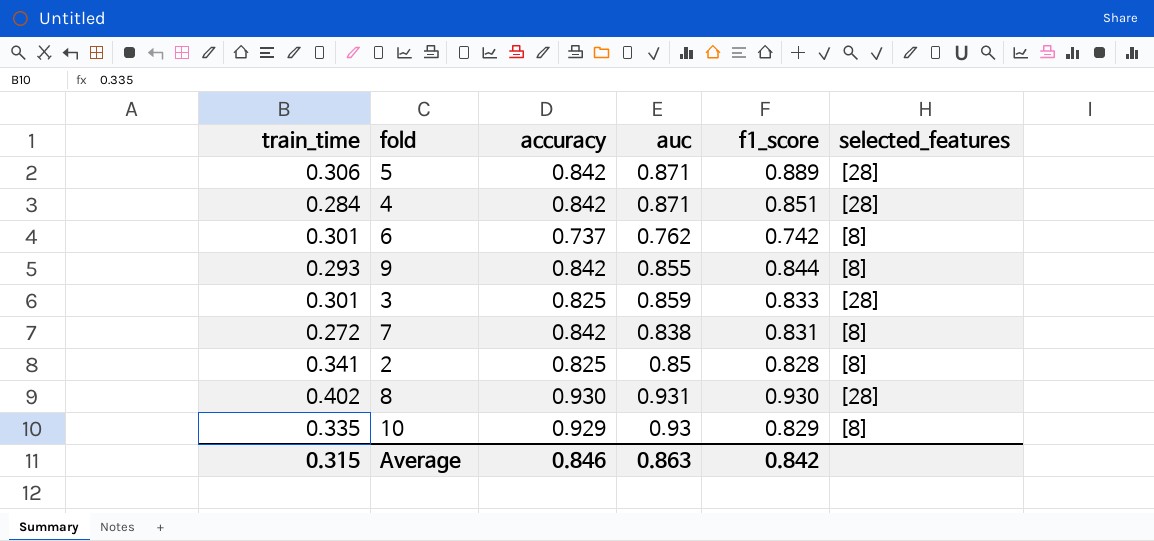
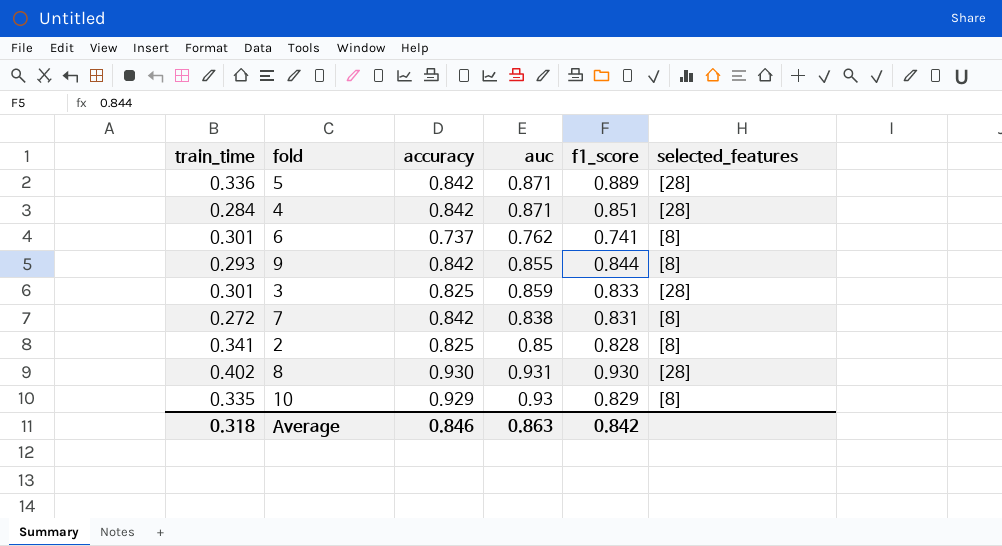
5 | train_time: 0.306 -> 0.336
6 | f1_score: 0.742 -> 0.741
Average | train_time: 0.315 -> 0.318

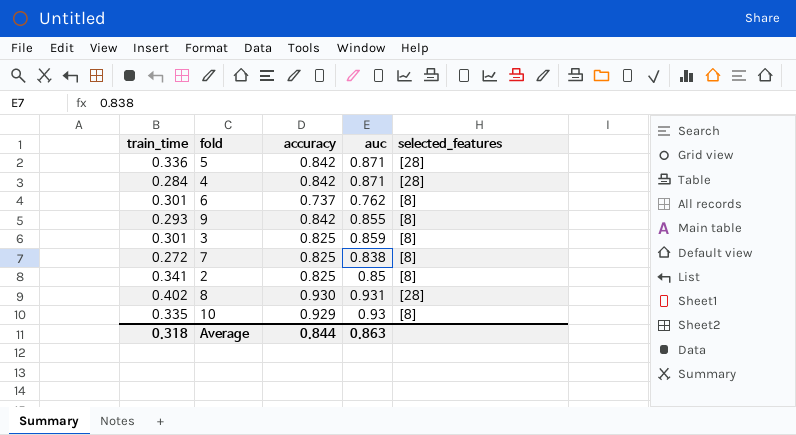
column f1_score | position: 5 -> none
3 | selected_features: [28] -> [8]
7 | accuracy: 0.842 -> 0.825
Average | accuracy: 0.846 -> 0.844

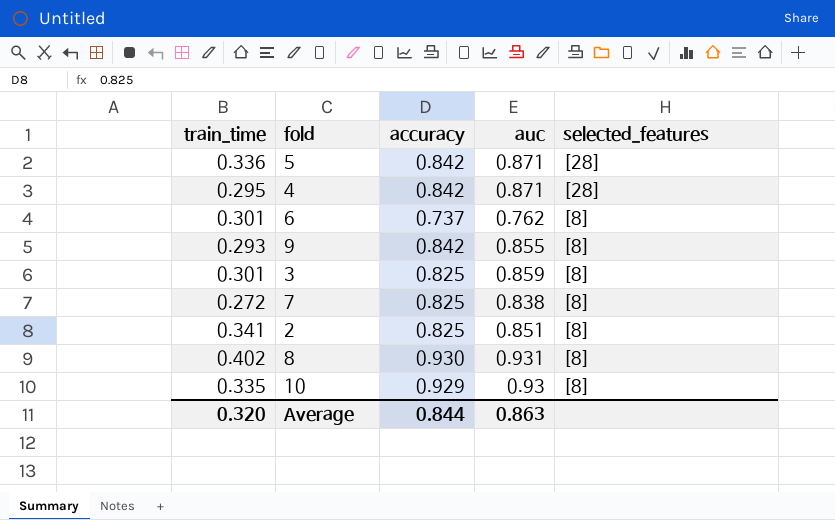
4 | train_time: 0.284 -> 0.295
2 | auc: 0.85 -> 0.851
8 | selected_features: [28] -> [8]
Average | train_time: 0.318 -> 0.320

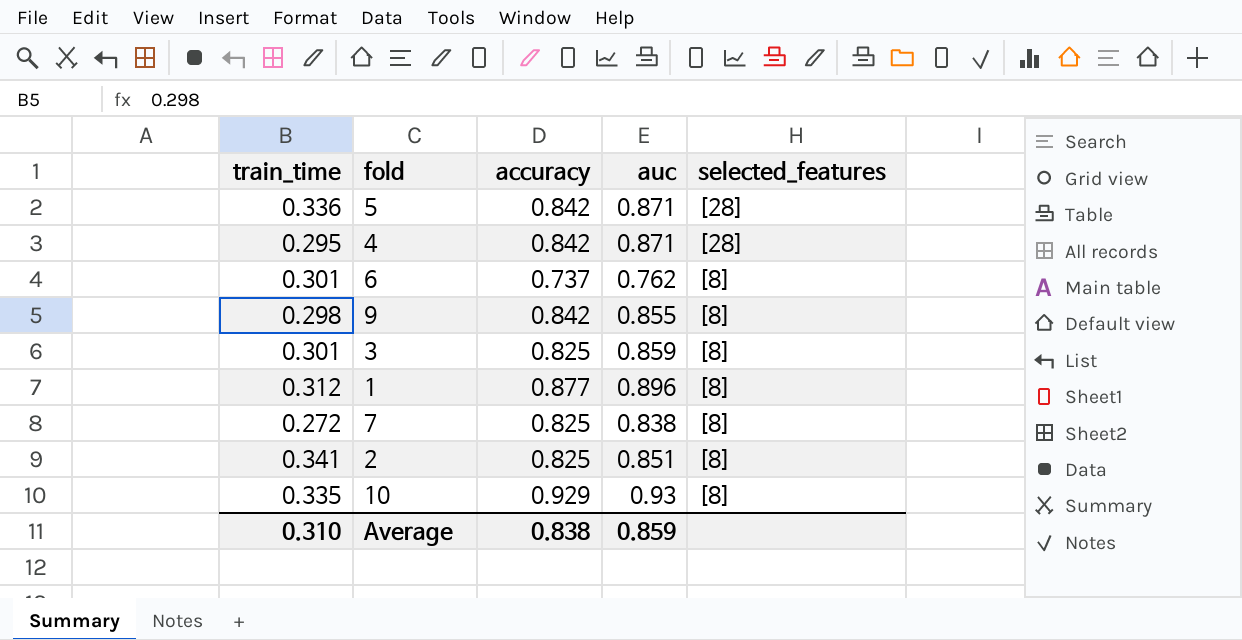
row 8: 0.402 | 0.930 | 0.931 | [8] -> none
9 | train_time: 0.293 -> 0.298
row 1: none -> 0.312 | 0.877 | 0.896 | [8]
Average | train_time: 0.320 -> 0.310
Average | accuracy: 0.844 -> 0.838
Average | auc: 0.863 -> 0.859

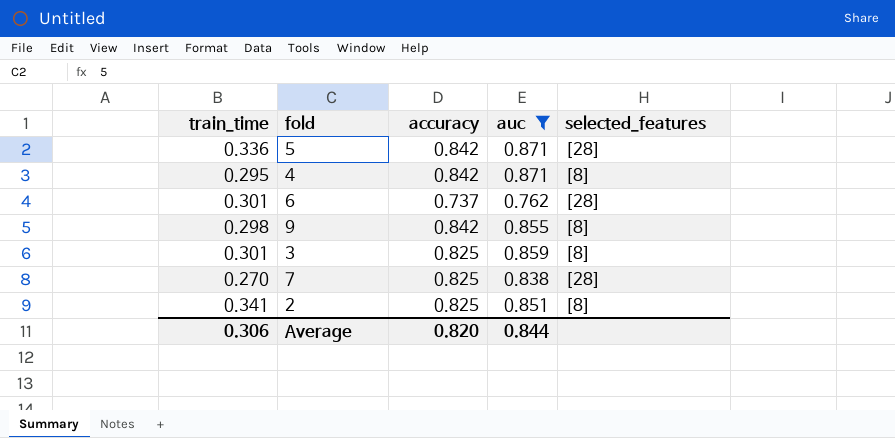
filter: none -> auc <= 0.871
4 | selected_features: [28] -> [8]
6 | selected_features: [8] -> [28]
7 | train_time: 0.272 -> 0.270
7 | selected_features: [8] -> [28]
Average | train_time: 0.310 -> 0.306
Average | accuracy: 0.838 -> 0.820
Average | auc: 0.859 -> 0.844

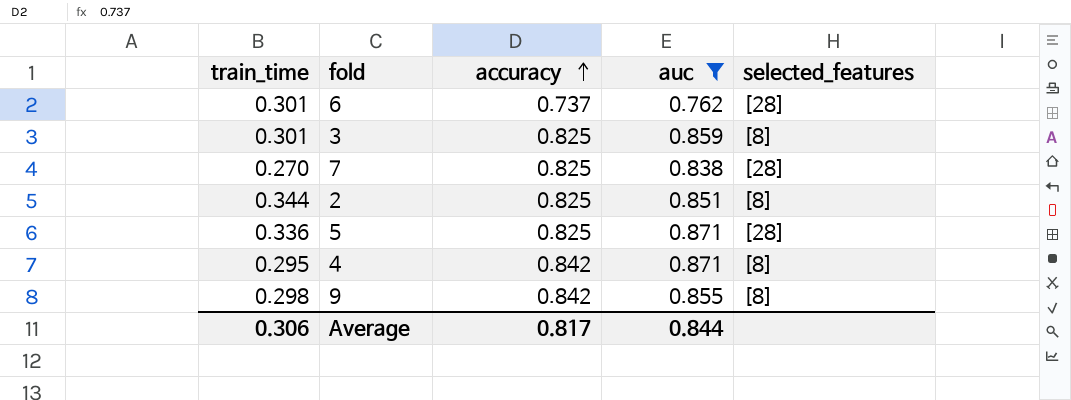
row order: none -> accuracy ascending
2 | train_time: 0.341 -> 0.344
5 | accuracy: 0.842 -> 0.825
Average | accuracy: 0.820 -> 0.817

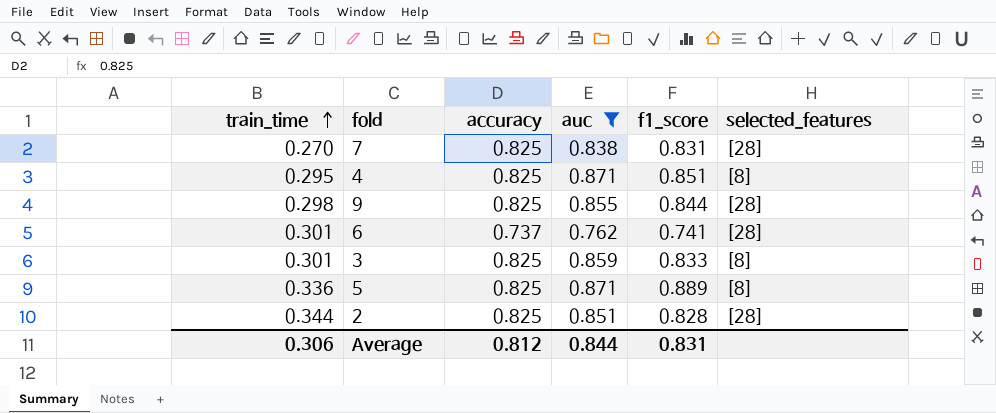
row order: accuracy ascending -> train_time ascending
column f1_score | position: none -> 5
4 | accuracy: 0.842 -> 0.825
9 | accuracy: 0.842 -> 0.825
9 | selected_features: [8] -> [28]
5 | selected_features: [28] -> [8]
2 | selected_features: [8] -> [28]
Average | accuracy: 0.817 -> 0.812

